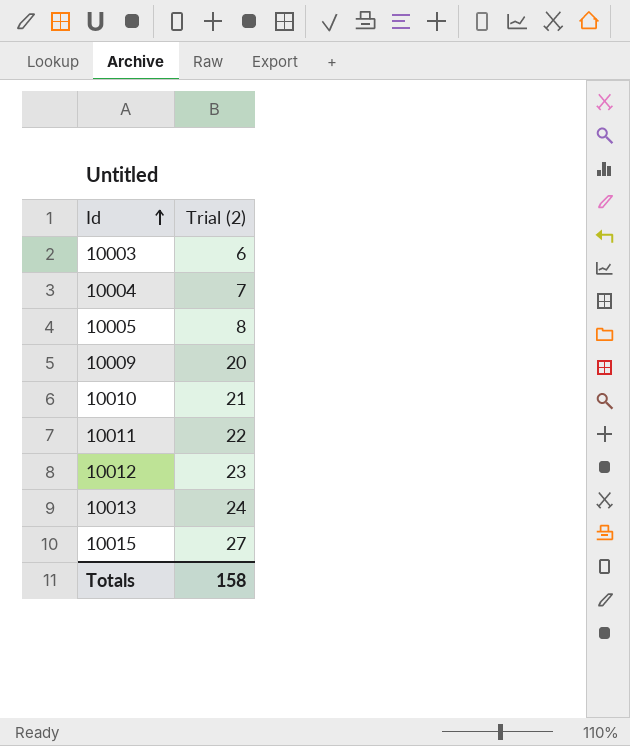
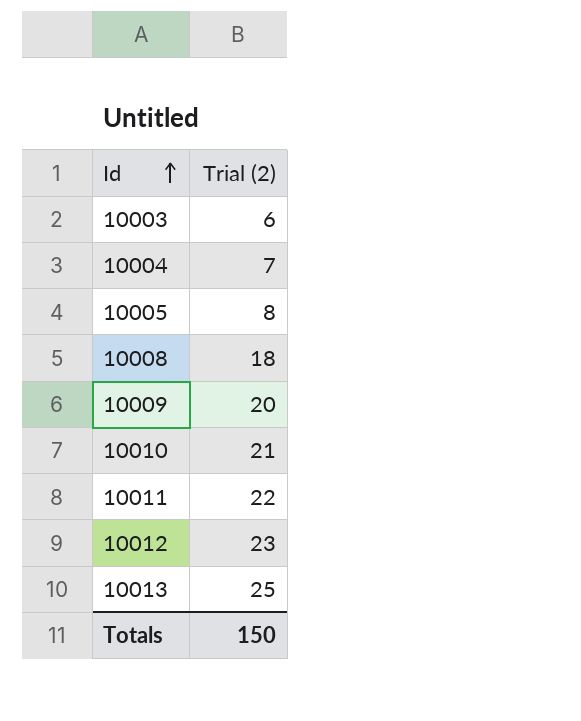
row 10015: 27 -> none
row 10008: none -> 18
10013 | Trial (2): 24 -> 25
Totals | Trial (2): 158 -> 150

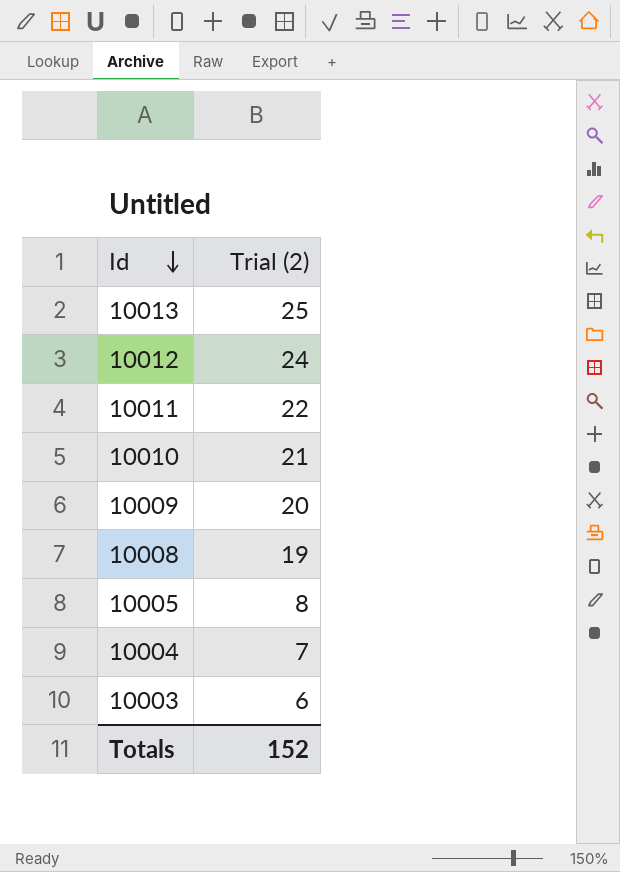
row order: Id ascending -> Id descending
10012 | Trial (2): 23 -> 24
10008 | Trial (2): 18 -> 19
Totals | Trial (2): 150 -> 152

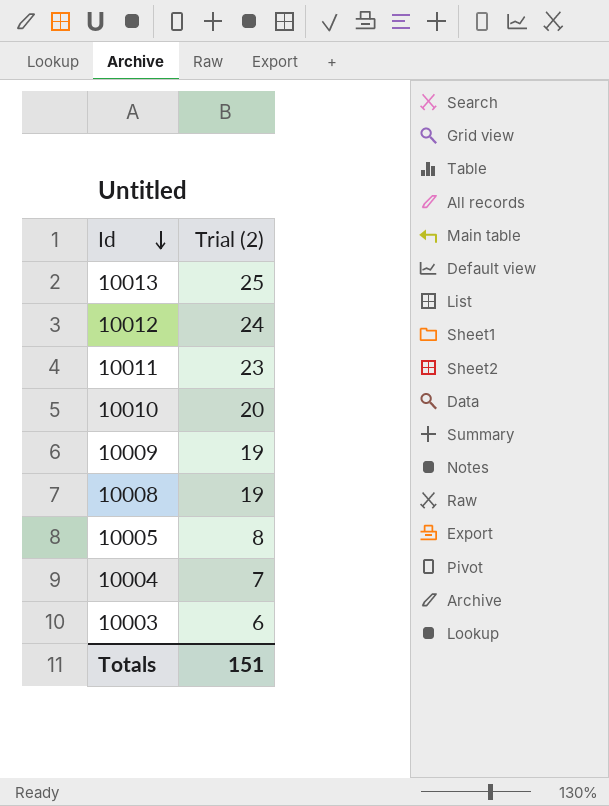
10011 | Trial (2): 22 -> 23
10010 | Trial (2): 21 -> 20
10009 | Trial (2): 20 -> 19
Totals | Trial (2): 152 -> 151

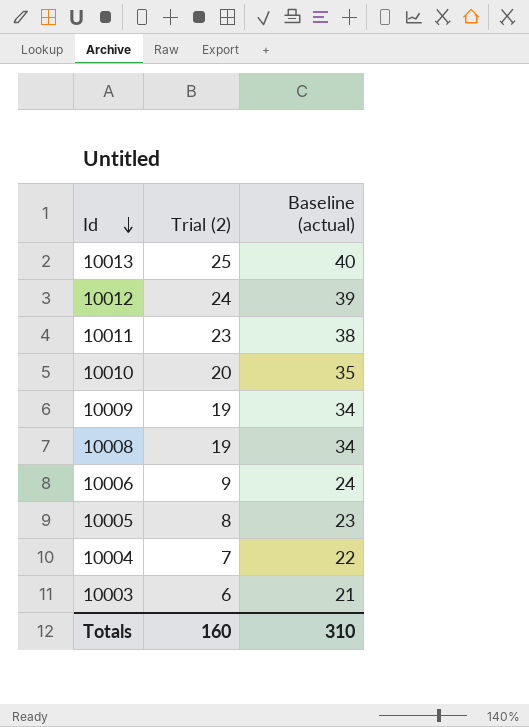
column Baseline (actual) | formula: none -> [Trial (2)] + 15
row 10006: none -> 9 | 24
Totals | Trial (2): 151 -> 160

